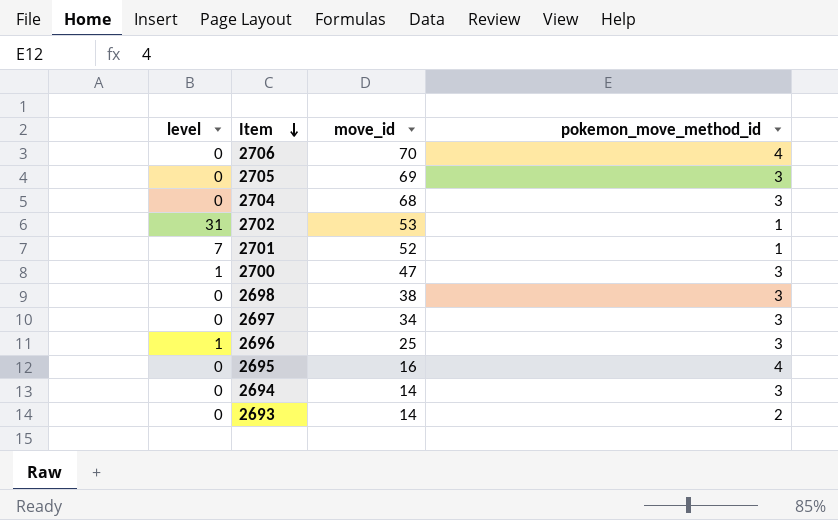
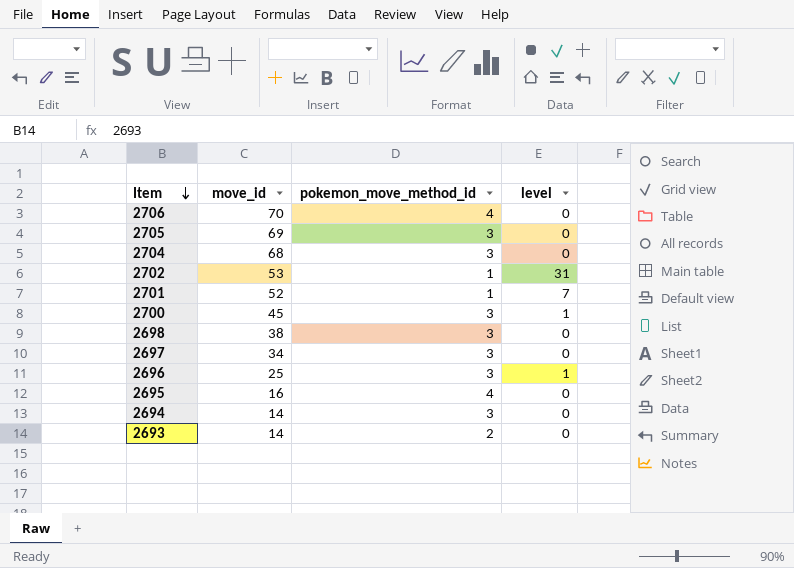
column level | position: 1 -> 4
2700 | move_id: 47 -> 45

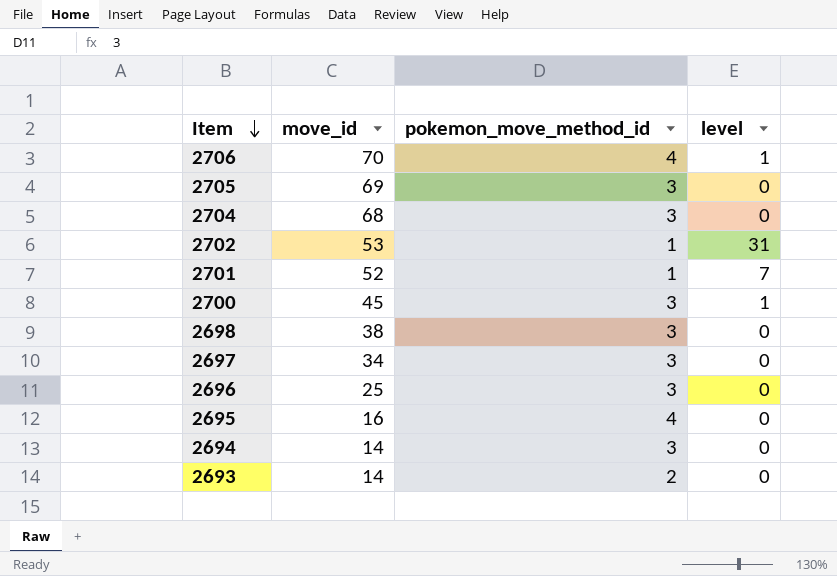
2706 | level: 0 -> 1
2696 | level: 1 -> 0

